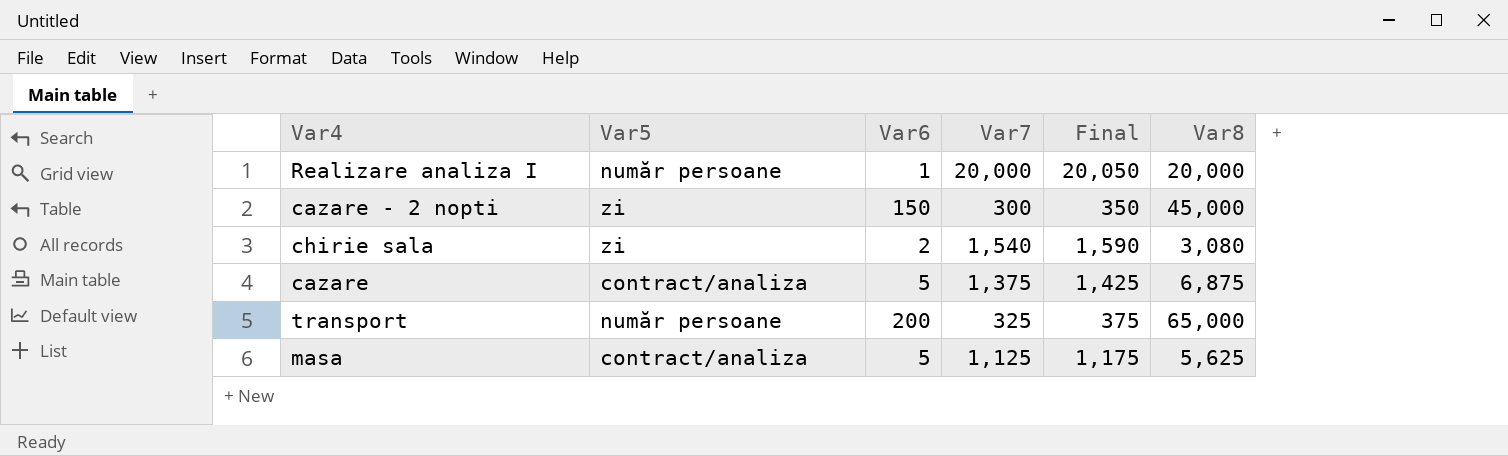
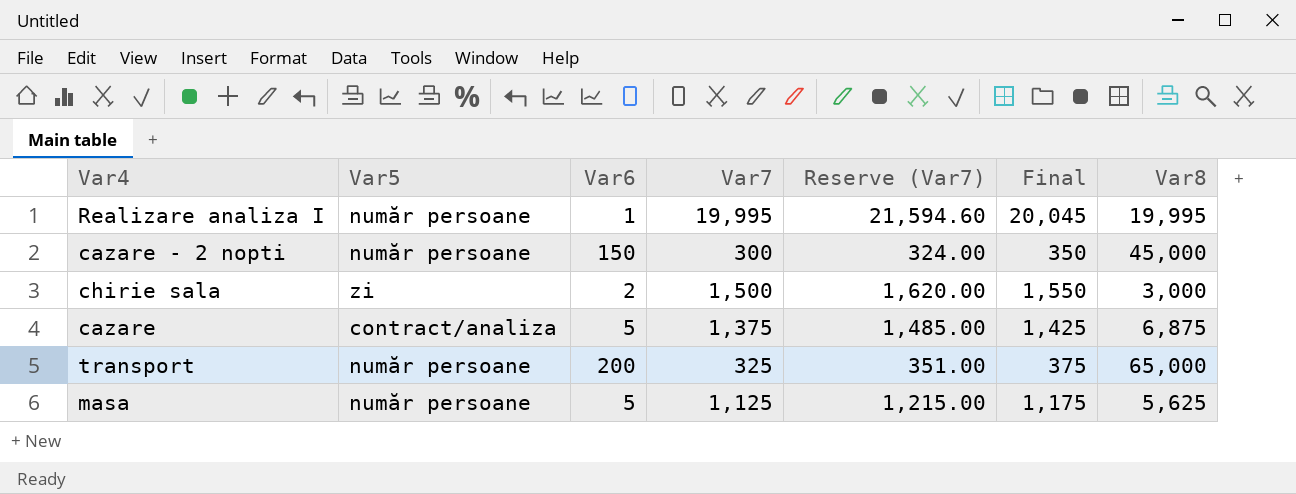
column Reserve (Var7) | formula: none -> [Var7] * 1.08
Realizare analiza I | Var7: 20,000 -> 19,995
Realizare analiza I | Final: 20,050 -> 20,045
Realizare analiza I | Var8: 20,000 -> 19,995
cazare - 2 nopti | Var5: zi -> număr persoane
chirie sala | Var7: 1,540 -> 1,500
chirie sala | Final: 1,590 -> 1,550
chirie sala | Var8: 3,080 -> 3,000
masa | Var5: contract/analiza -> număr persoane

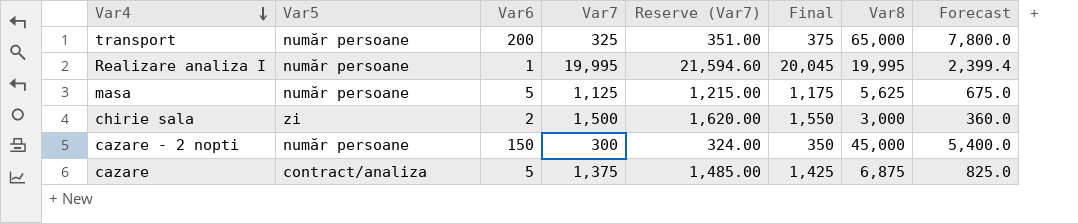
row order: none -> Var4 descending
column Forecast | formula: none -> [Var8] * 0.12

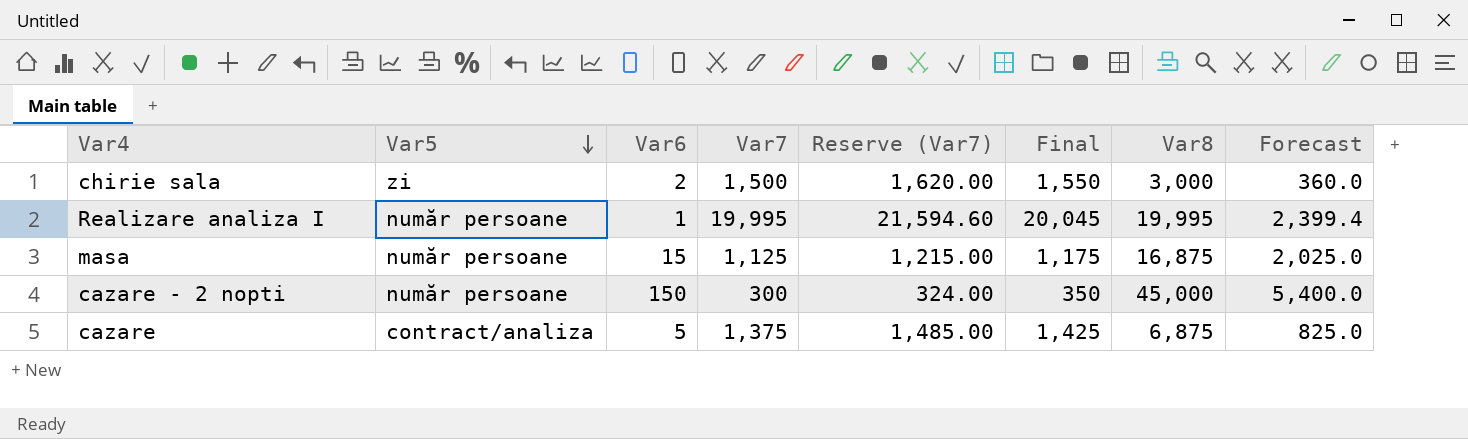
row order: Var4 descending -> Var5 descending
row transport: număr persoane | 200 | 325 | 351.00 | 375 | 65,000 | 7,800.0 -> none
masa | Var6: 5 -> 15
masa | Var8: 5,625 -> 16,875
masa | Forecast: 675.0 -> 2,025.0

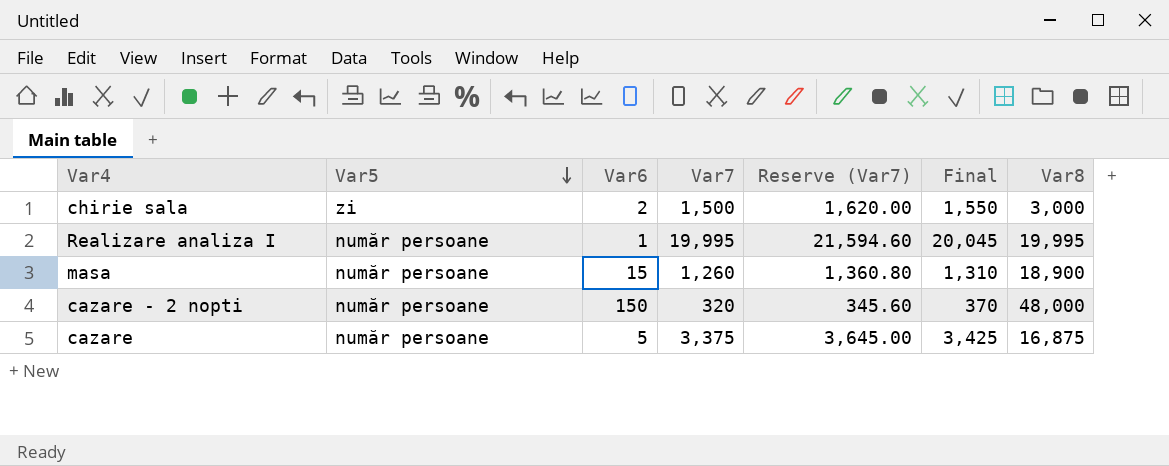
column Forecast | formula: [Var8] * 0.12 -> none
masa | Var7: 1,125 -> 1,260
masa | Reserve (Var7): 1,215.00 -> 1,360.80
masa | Final: 1,175 -> 1,310
masa | Var8: 16,875 -> 18,900
cazare - 2 nopti | Var7: 300 -> 320
cazare - 2 nopti | Reserve (Var7): 324.00 -> 345.60
cazare - 2 nopti | Final: 350 -> 370
cazare - 2 nopti | Var8: 45,000 -> 48,000
cazare | Var5: contract/analiza -> număr persoane
cazare | Var7: 1,375 -> 3,375
cazare | Reserve (Var7): 1,485.00 -> 3,645.00
cazare | Final: 1,425 -> 3,425
cazare | Var8: 6,875 -> 16,875

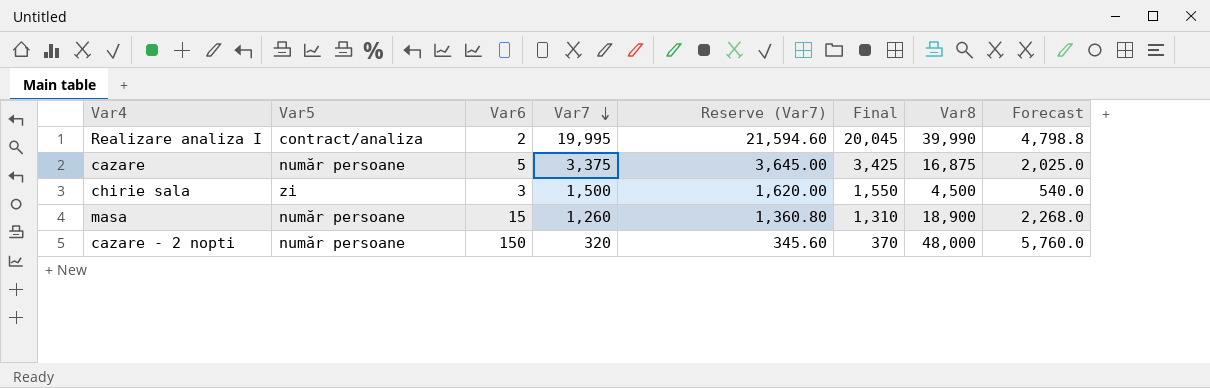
row order: Var5 descending -> Var7 descending
column Forecast | formula: none -> [Var8] * 0.12
Realizare analiza I | Var5: număr persoane -> contract/analiza
Realizare analiza I | Var6: 1 -> 2
Realizare analiza I | Var8: 19,995 -> 39,990
chirie sala | Var6: 2 -> 3
chirie sala | Var8: 3,000 -> 4,500

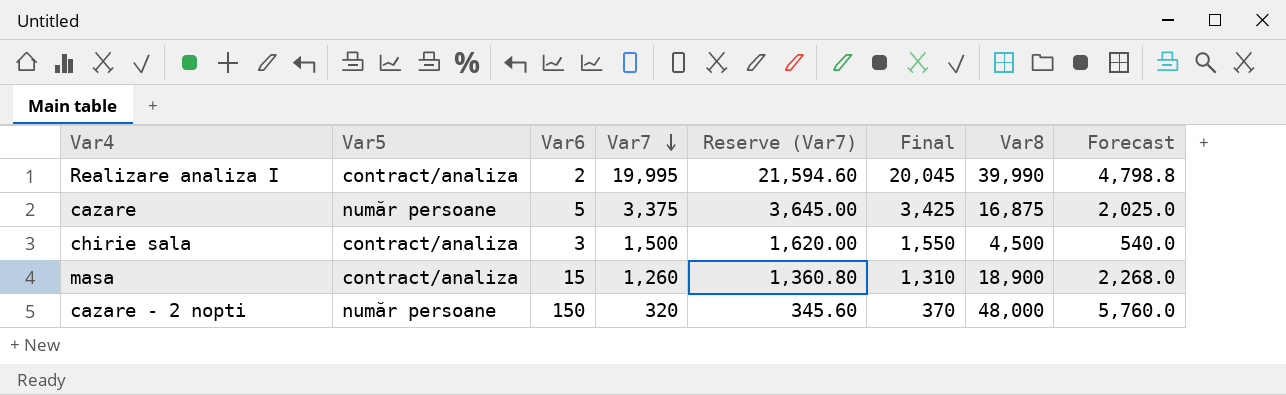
chirie sala | Var5: zi -> contract/analiza
masa | Var5: număr persoane -> contract/analiza

